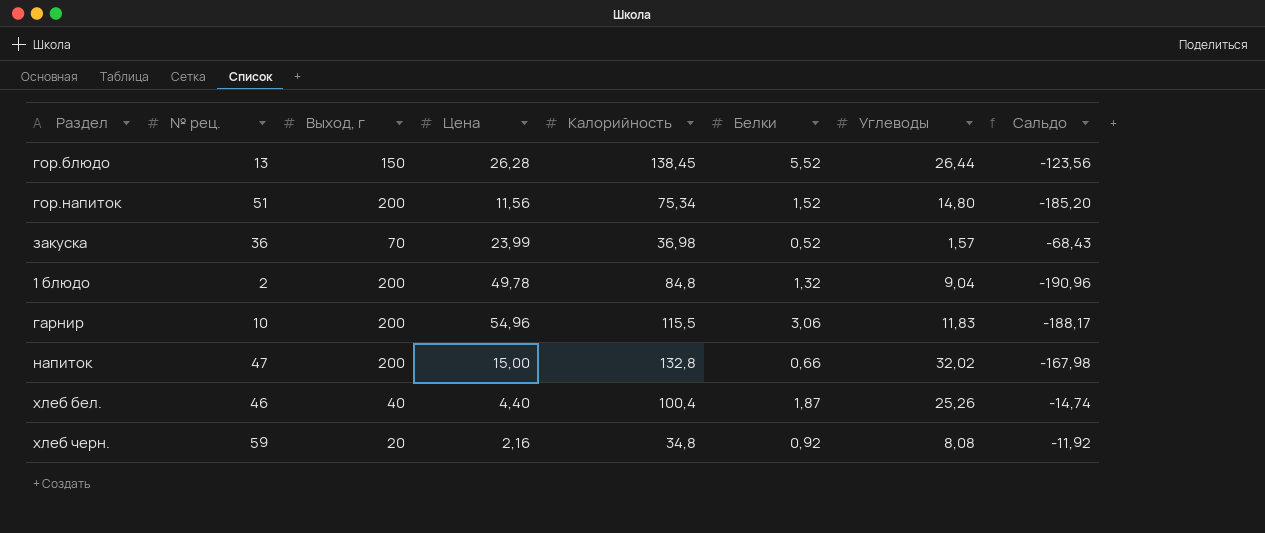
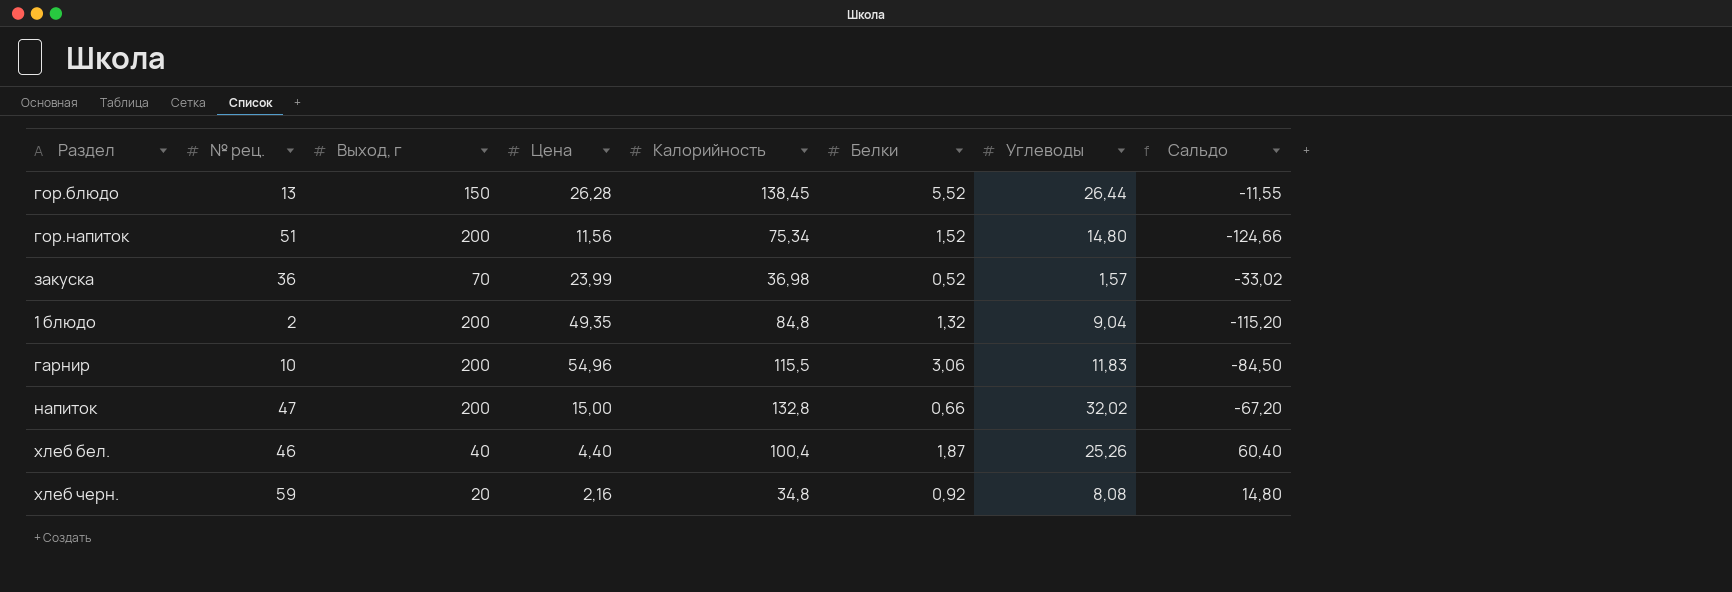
column Сальдо | formula: [Углеводы] - [Выход, г] -> [Калорийность] - [Выход, г]
1 блюдо | Цена: 49,78 -> 49,35

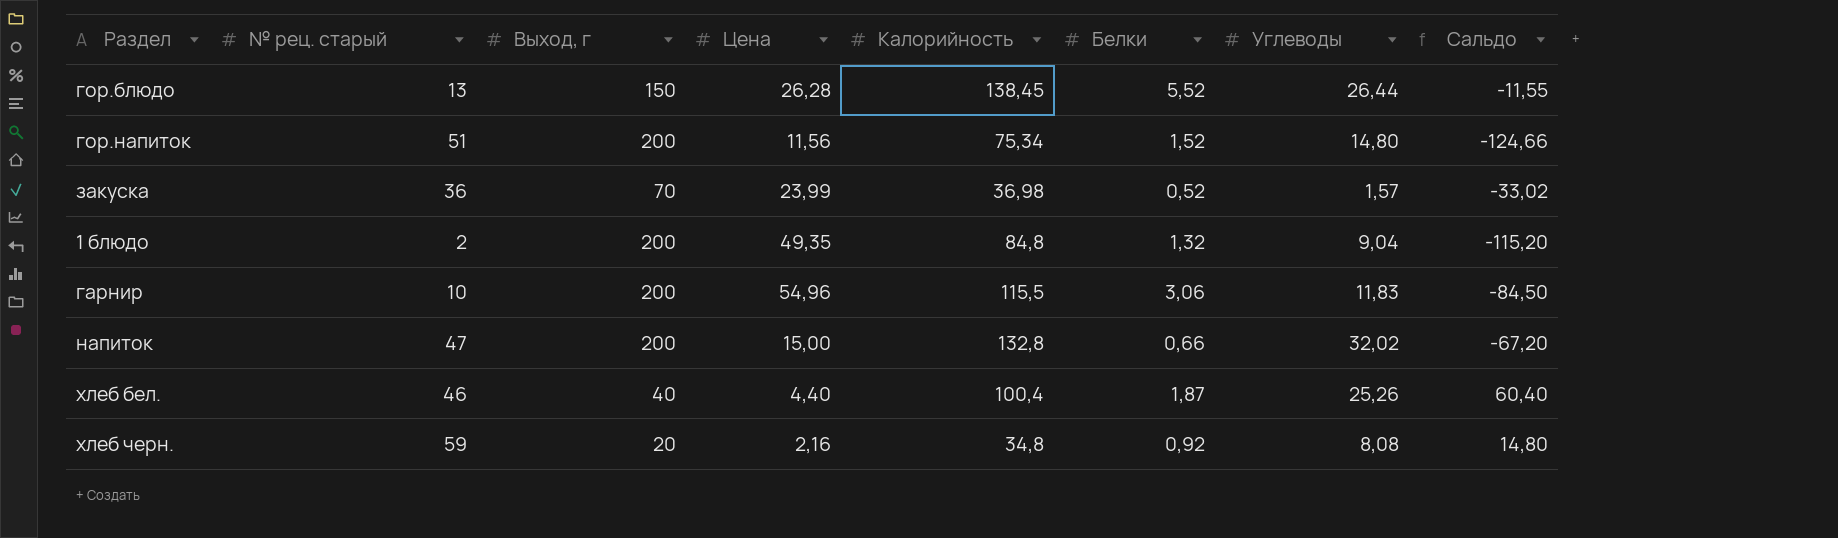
column name: № рец. -> № рец. старый

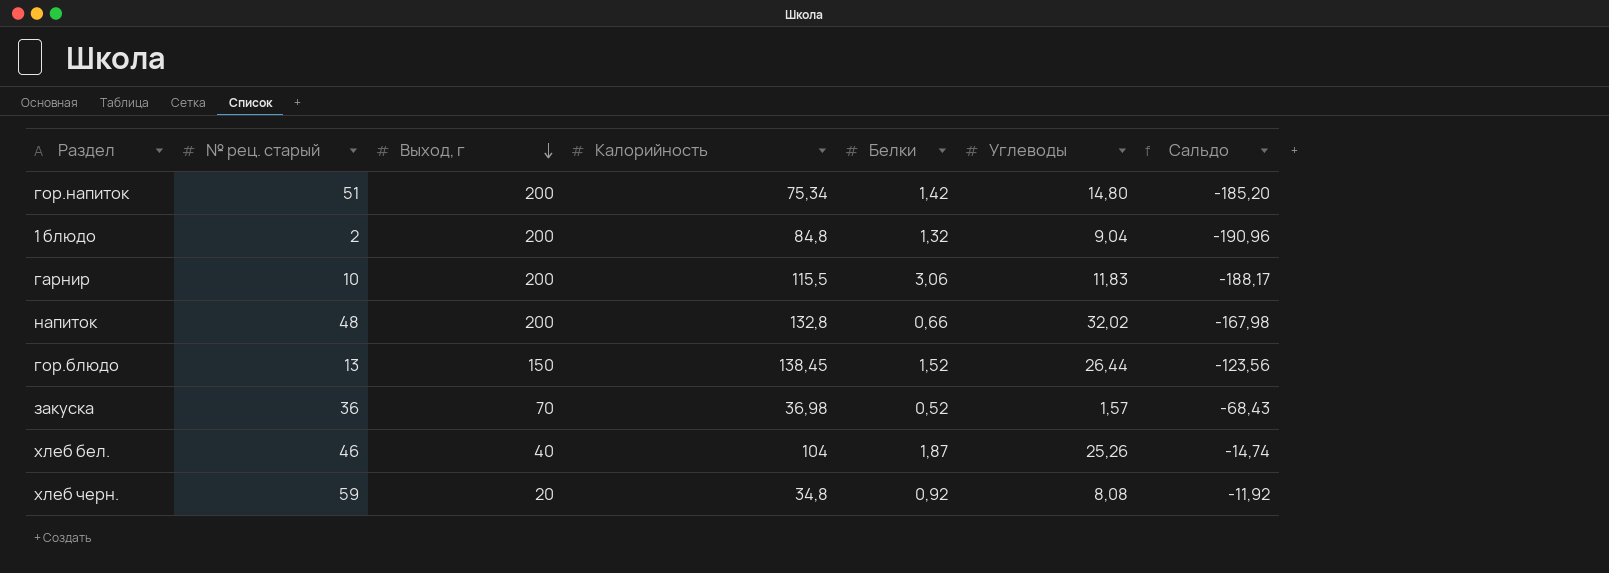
row order: none -> Выход, г descending
column Цена | position: 4 -> none
column Сальдо | formula: [Калорийность] - [Выход, г] -> [Углеводы] - [Выход, г]
гор.напиток | Белки: 1,52 -> 1,42
напиток | № рец. старый: 47 -> 48
гор.блюдо | Белки: 5,52 -> 1,52
хлеб бел. | Калорийность: 100,4 -> 104

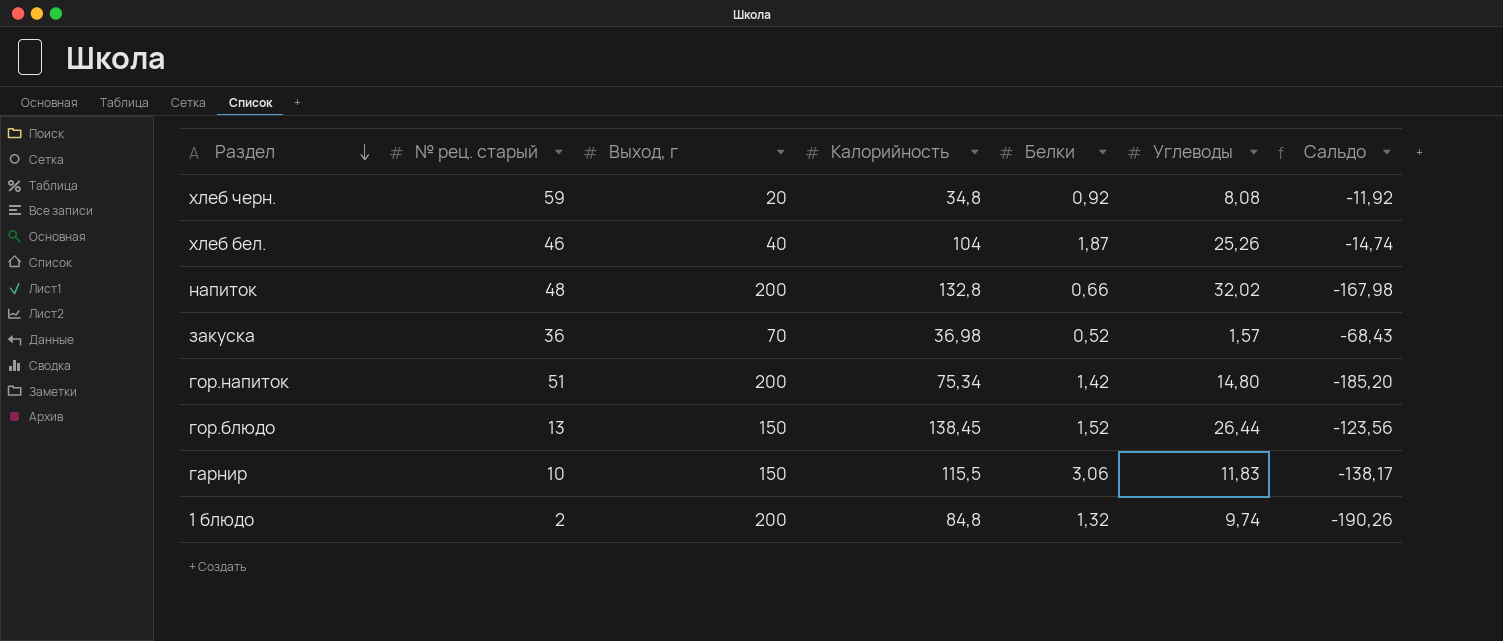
row order: Выход, г descending -> Раздел descending
гарнир | Выход, г: 200 -> 150
гарнир | Сальдо: -188,17 -> -138,17
1 блюдо | Углеводы: 9,04 -> 9,74
1 блюдо | Сальдо: -190,96 -> -190,26

